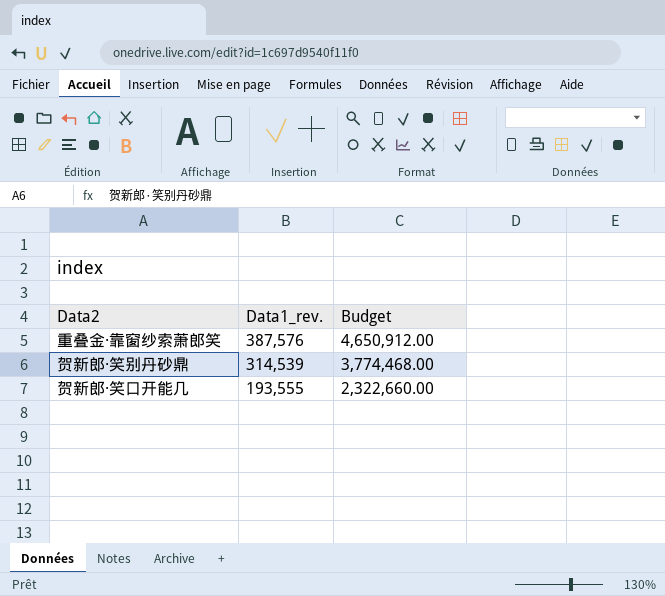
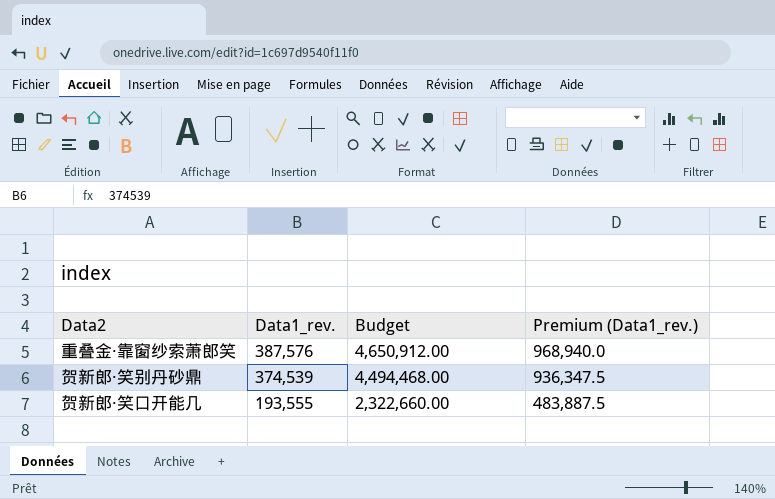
column Premium (Data1_rev.) | formula: none -> [Data1_rev.] * 2.5
贺新郎·笑别丹砂鼎 | Data1_rev.: 314,539 -> 374,539
贺新郎·笑别丹砂鼎 | Budget: 3,774,468.00 -> 4,494,468.00

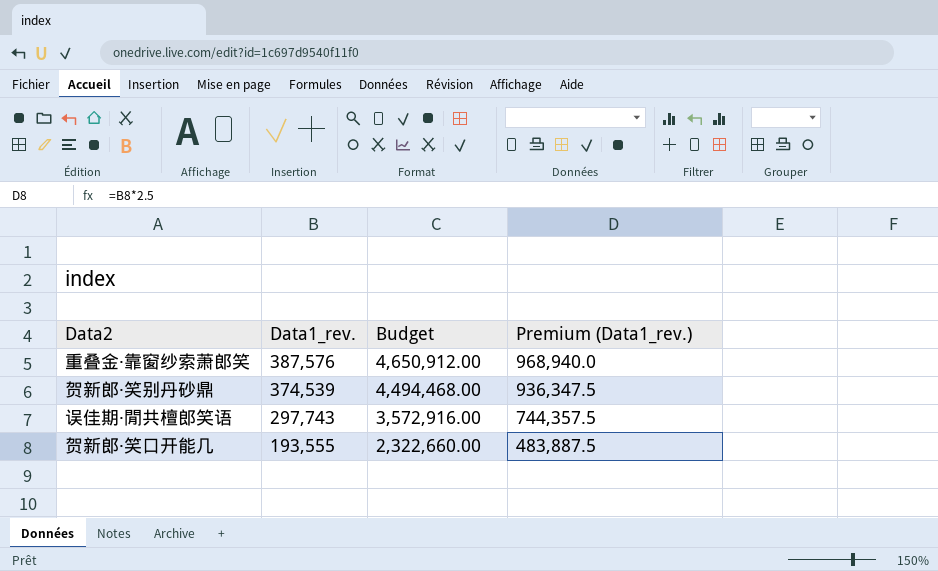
row 误佳期·閒共檀郎笑语: none -> 297,743 | 3,572,916.00 | 744,357.5

